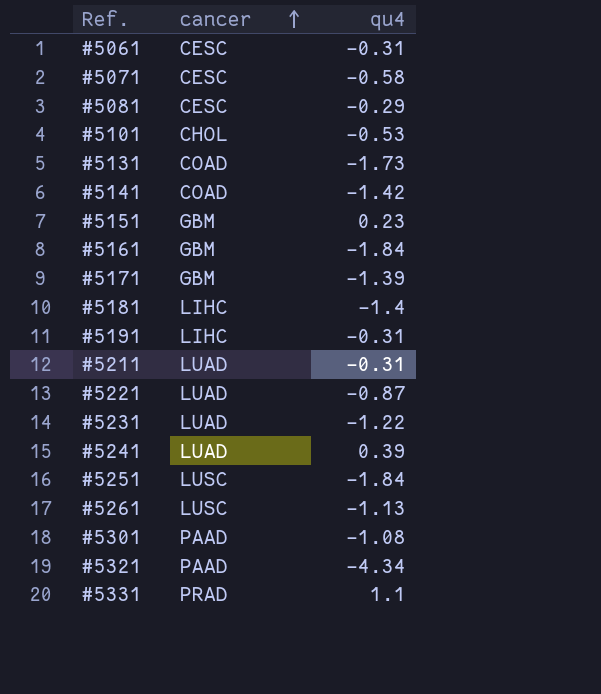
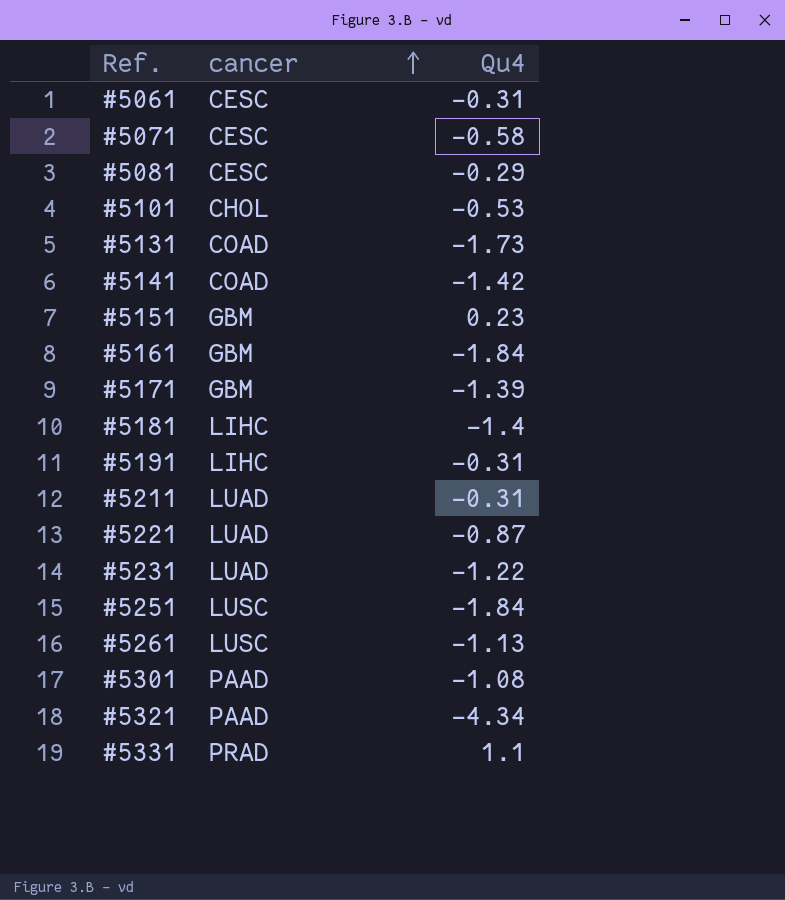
column name: qu4 -> Qu4
row #5241: LUAD | 0.39 -> none

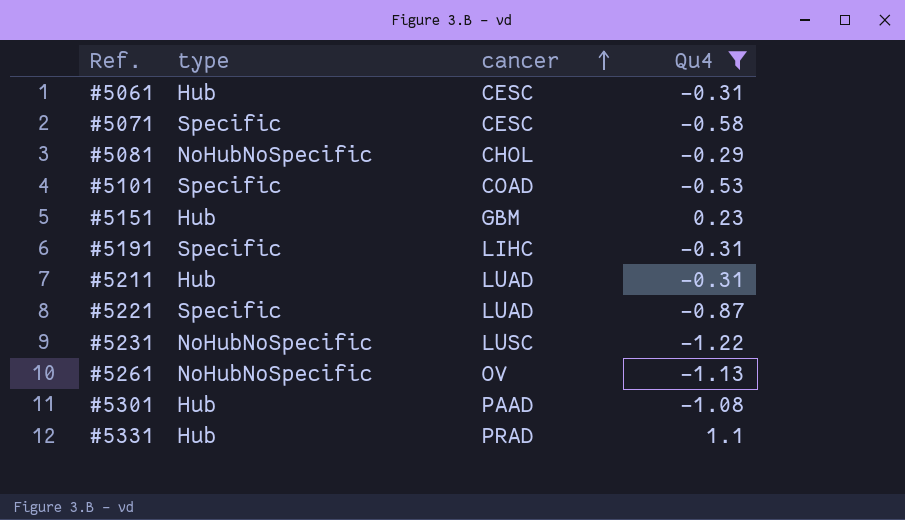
filter: none -> Qu4 >= -1.22
column type | position: none -> 2
#5081 | cancer: CESC -> CHOL
#5101 | cancer: CHOL -> COAD
#5231 | cancer: LUAD -> LUSC
#5261 | cancer: LUSC -> OV

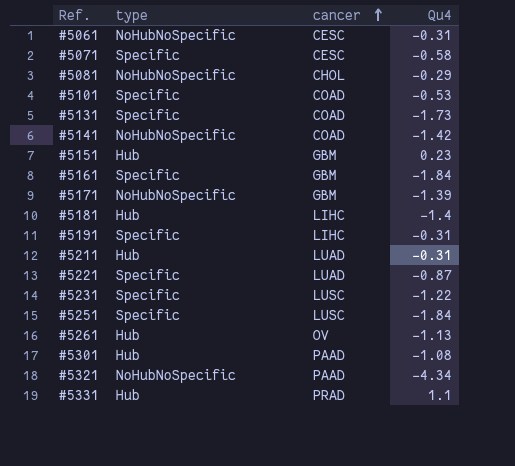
filter: Qu4 >= -1.22 -> none
#5061 | type: Hub -> NoHubNoSpecific
#5231 | type: NoHubNoSpecific -> Specific
#5261 | type: NoHubNoSpecific -> Hub

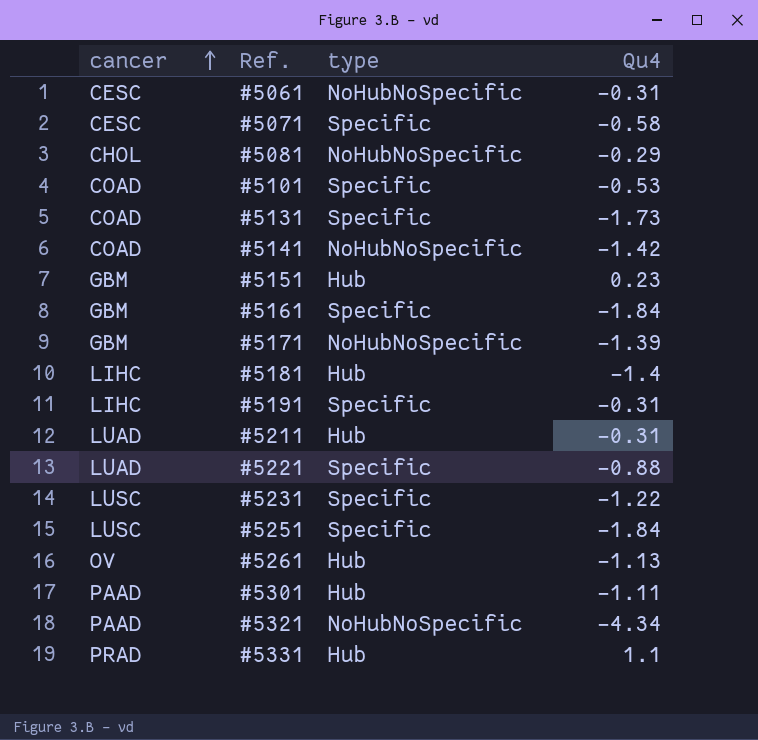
column cancer | position: 3 -> 1
#5221 | Qu4: -0.87 -> -0.88
#5301 | Qu4: -1.08 -> -1.11

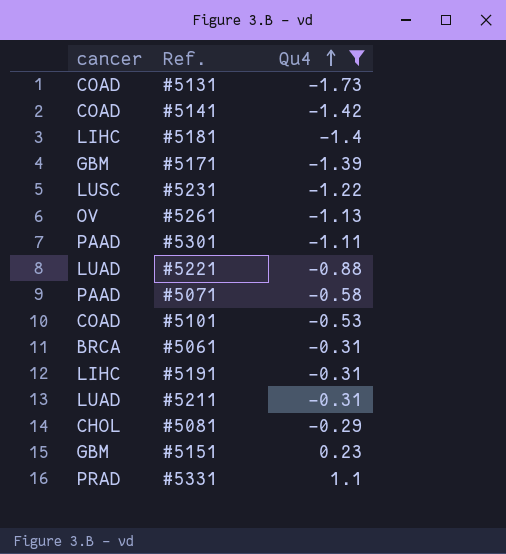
filter: none -> Qu4 >= -1.73
row order: cancer ascending -> Qu4 ascending
column type | position: 3 -> none
#5071 | cancer: CESC -> PAAD
#5061 | cancer: CESC -> BRCA

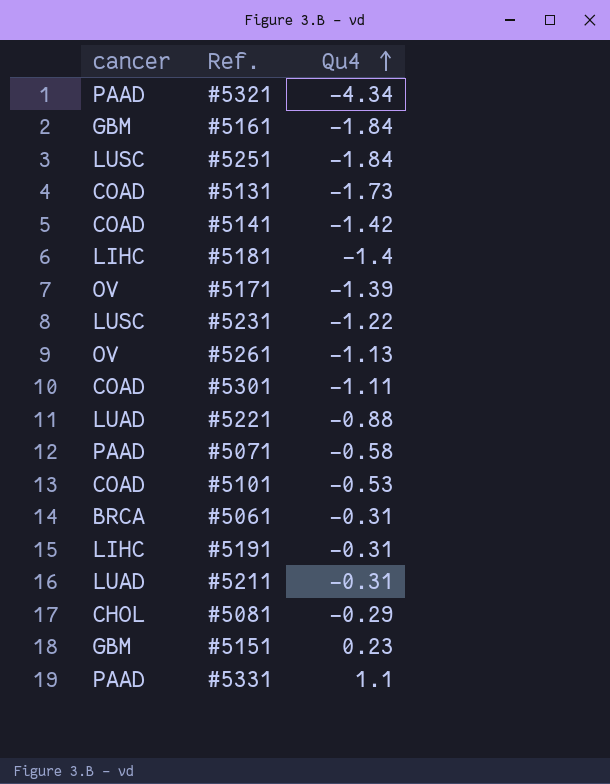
filter: Qu4 >= -1.73 -> none
#5171 | cancer: GBM -> OV
#5301 | cancer: PAAD -> COAD
#5331 | cancer: PRAD -> PAAD

